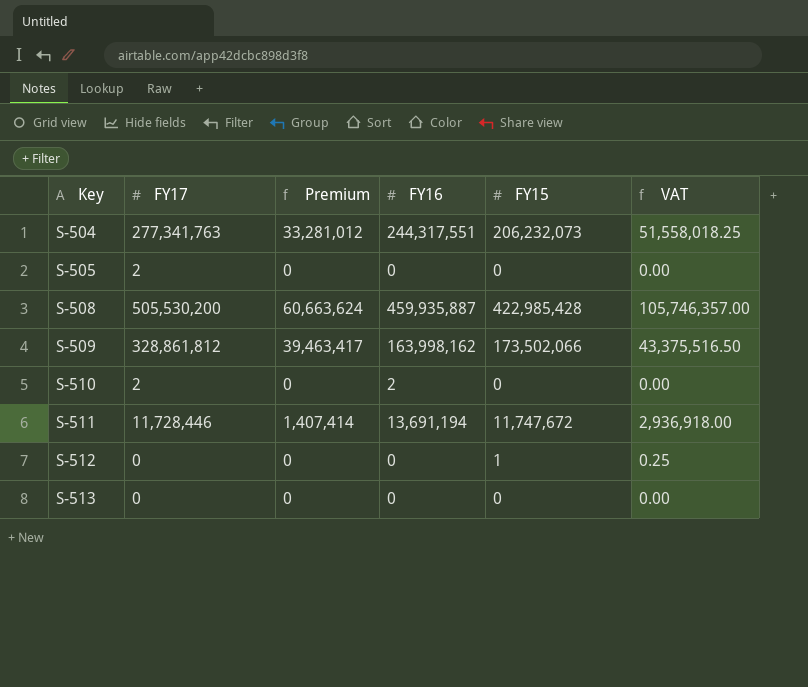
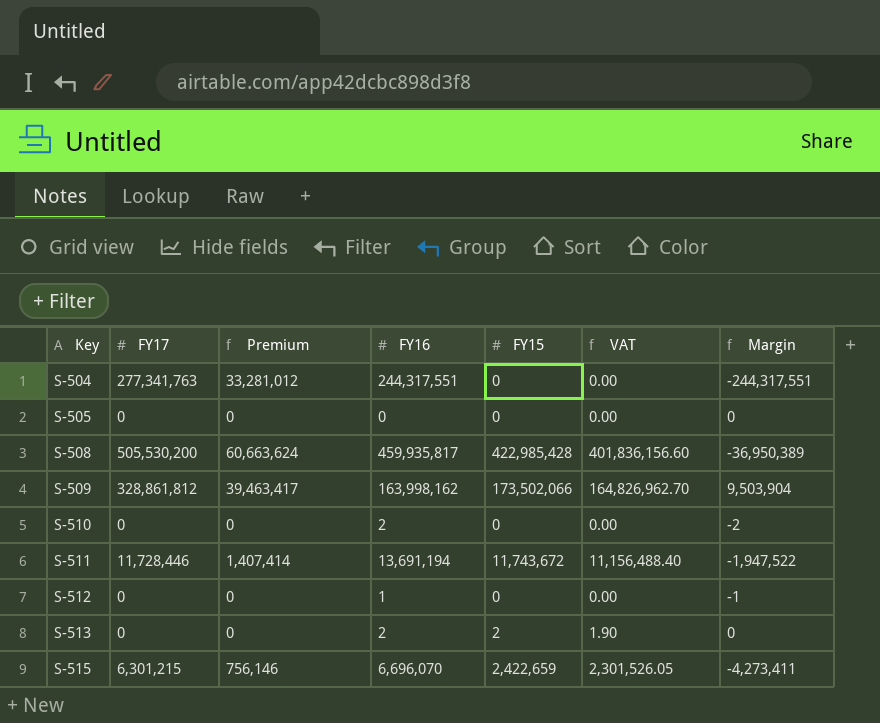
column VAT | formula: [FY15] * 0.25 -> [FY15] * 0.95
column Margin | formula: none -> [FY15] - [FY16]
S-504 | FY15: 206,232,073 -> 0
S-505 | FY17: 2 -> 0
S-508 | FY16: 459,935,887 -> 459,935,817
S-510 | FY17: 2 -> 0
S-511 | FY15: 11,747,672 -> 11,743,672
S-512 | FY16: 0 -> 1
S-512 | FY15: 1 -> 0
S-513 | FY16: 0 -> 2
S-513 | FY15: 0 -> 2
row S-515: none -> 6,301,215 | 756,146 | 6,696,070 | 2,422,659 | 2,301,526.05 | -4,273,411

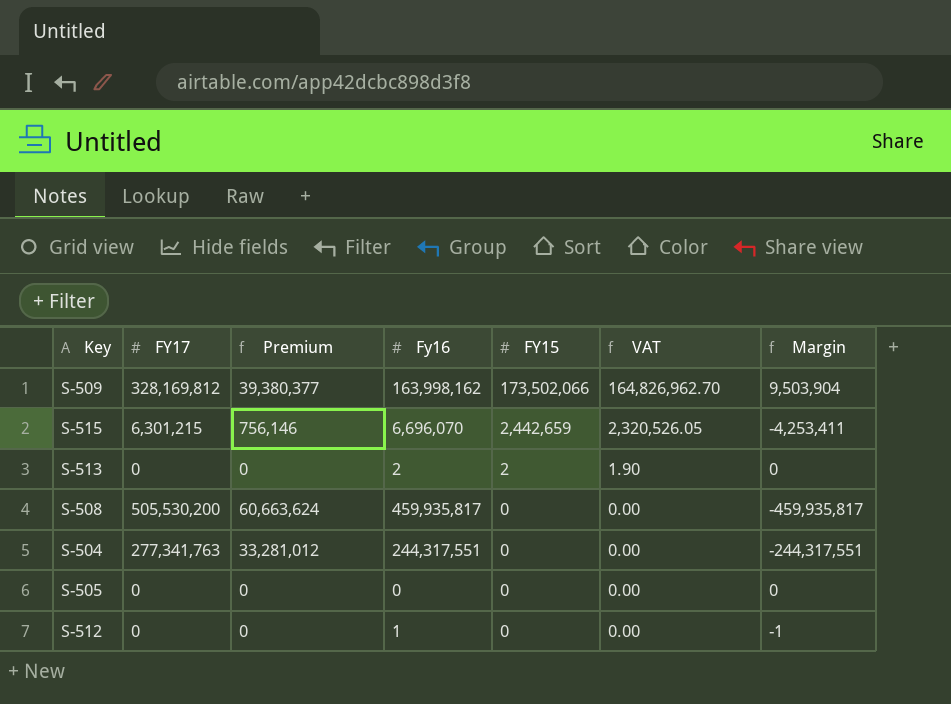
row order: Key ascending -> FY15 descending
column name: FY16 -> Fy16
row S-510: 0 | 0 | 2 | 0 | 0.00 | -2 -> none
row S-511: 11,728,446 | 1,407,414 | 13,691,194 | 11,743,672 | 11,156,488.40 | -1,947,522 -> none
S-509 | FY17: 328,861,812 -> 328,169,812
S-509 | Premium: 39,463,417 -> 39,380,377
S-515 | FY15: 2,422,659 -> 2,442,659
S-515 | VAT: 2,301,526.05 -> 2,320,526.05
S-515 | Margin: -4,273,411 -> -4,253,411
S-508 | FY15: 422,985,428 -> 0
S-508 | VAT: 401,836,156.60 -> 0.00
S-508 | Margin: -36,950,389 -> -459,935,817

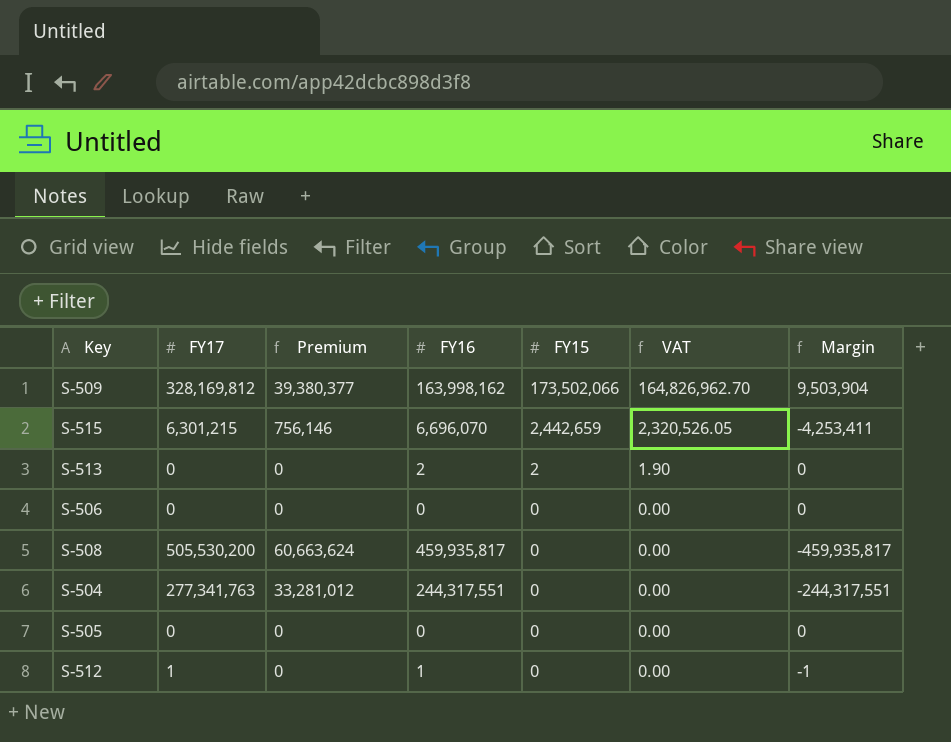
column name: Fy16 -> FY16
row S-506: none -> 0 | 0 | 0 | 0 | 0.00 | 0
S-512 | FY17: 0 -> 1

